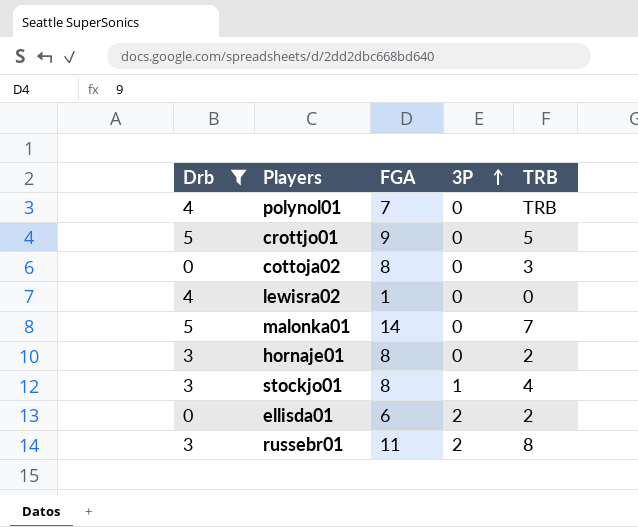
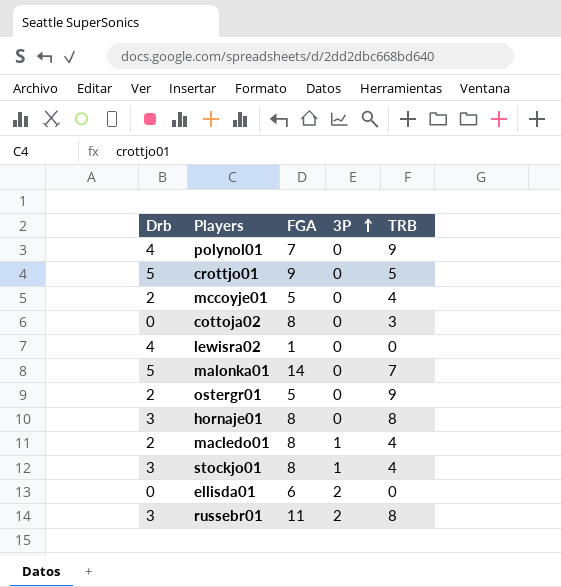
filter: Drb != 2 -> none
polynol01 | TRB: TRB -> 9
hornaje01 | TRB: 2 -> 8
ellisda01 | TRB: 2 -> 0

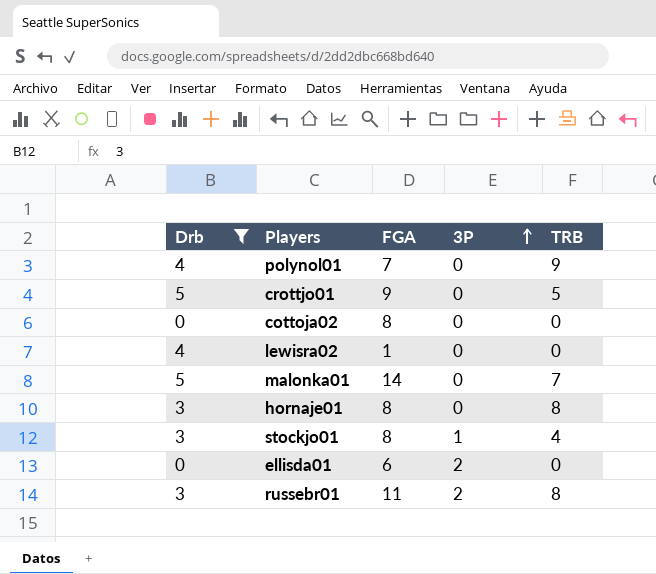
filter: none -> Drb != 2
cottoja02 | TRB: 3 -> 0

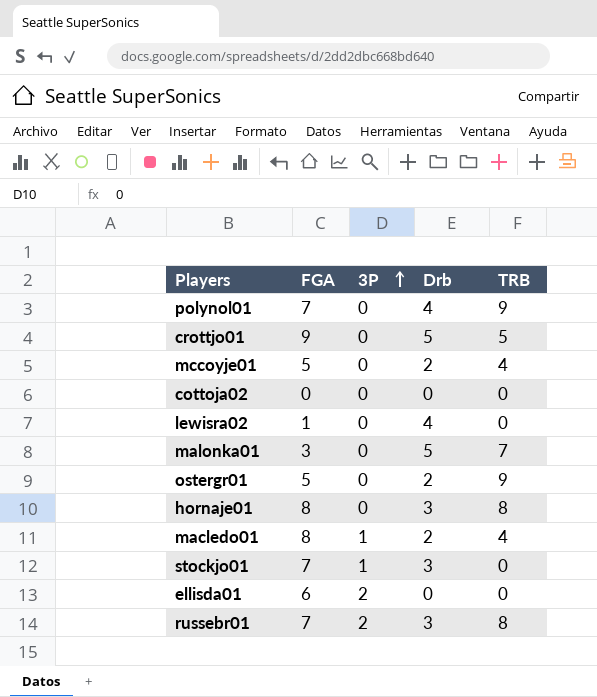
filter: Drb != 2 -> none
column Drb | position: 1 -> 4
cottoja02 | FGA: 8 -> 0
malonka01 | FGA: 14 -> 3
stockjo01 | FGA: 8 -> 7
stockjo01 | TRB: 4 -> 0
russebr01 | FGA: 11 -> 7

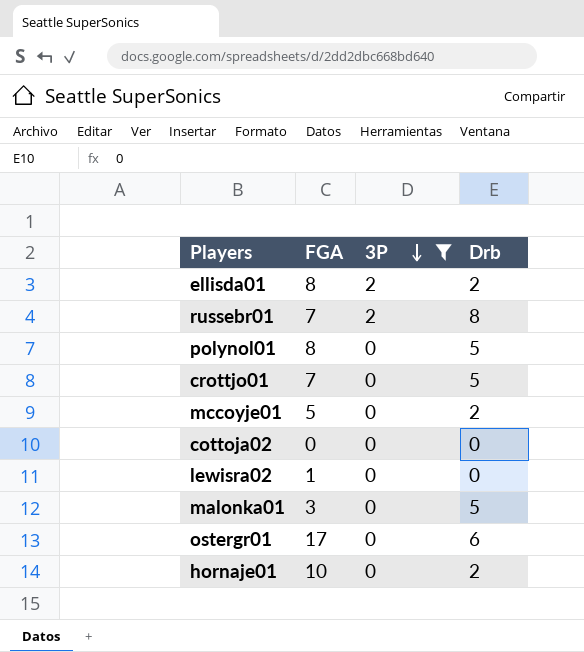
filter: none -> 3P != 1
row order: 3P ascending -> 3P descending
column TRB | position: 5 -> none
ellisda01 | FGA: 6 -> 8
ellisda01 | Drb: 0 -> 2
russebr01 | Drb: 3 -> 8
polynol01 | FGA: 7 -> 8
polynol01 | Drb: 4 -> 5
crottjo01 | FGA: 9 -> 7
lewisra02 | Drb: 4 -> 0
ostergr01 | FGA: 5 -> 17
ostergr01 | Drb: 2 -> 6
hornaje01 | FGA: 8 -> 10
hornaje01 | Drb: 3 -> 2

